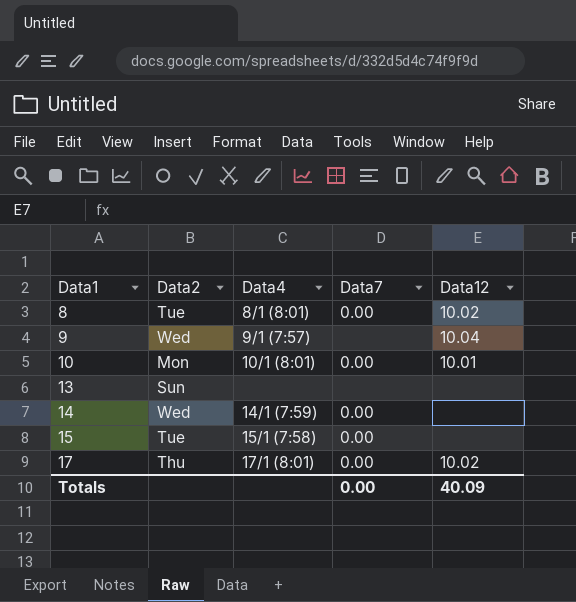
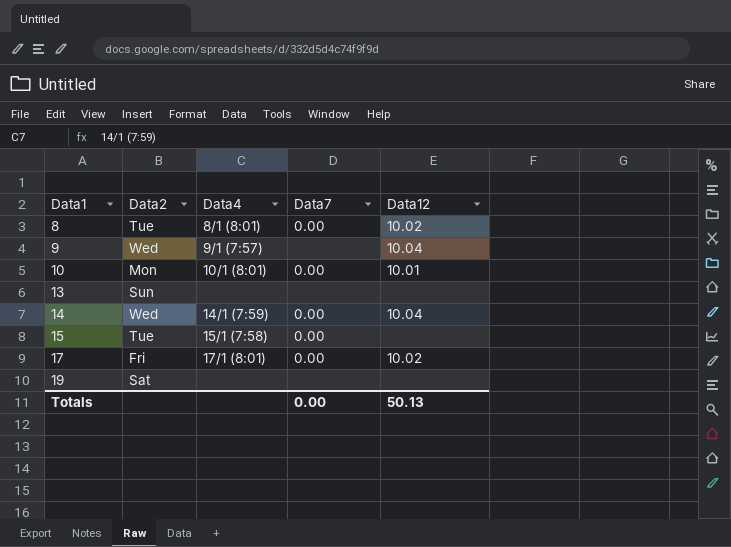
14 | Data12: none -> 10.04
17 | Data2: Thu -> Fri
row 19: none -> Sat | none | none | none
Totals | Data12: 40.09 -> 50.13

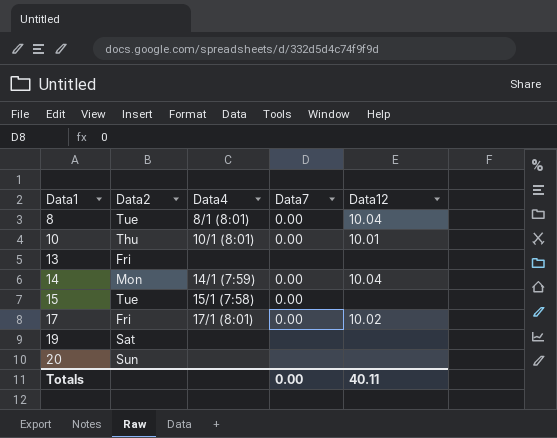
row 9: Wed | 9/1 (7:57) | none | 10.04 -> none
8 | Data12: 10.02 -> 10.04
10 | Data2: Mon -> Thu
13 | Data2: Sun -> Fri
14 | Data2: Wed -> Mon
row 20: none -> Sun | none | none | none
Totals | Data12: 50.13 -> 40.11

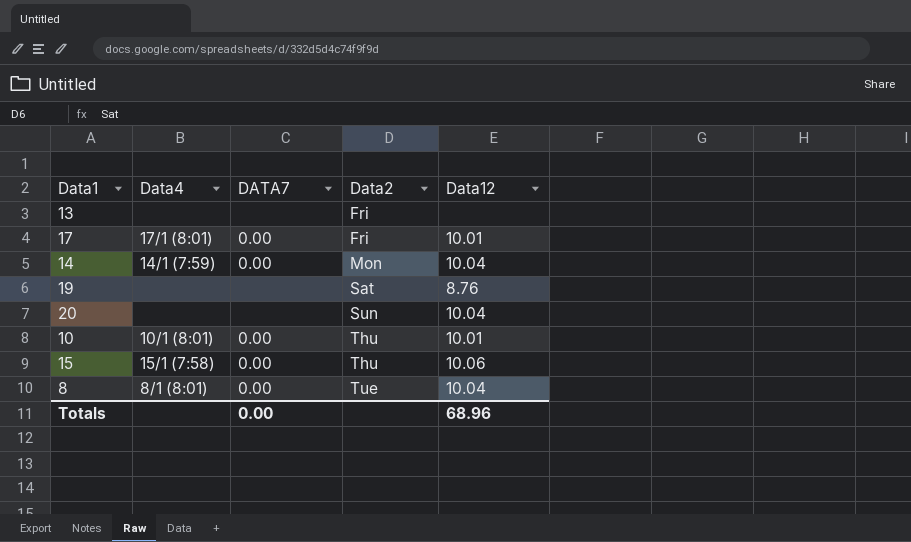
row order: Data1 ascending -> Data2 ascending
column name: Data7 -> DATA7
column Data2 | position: 2 -> 4
17 | Data12: 10.02 -> 10.01
19 | Data12: none -> 8.76
20 | Data12: none -> 10.04
15 | Data2: Tue -> Thu
15 | Data12: none -> 10.06
Totals | Data12: 40.11 -> 68.96

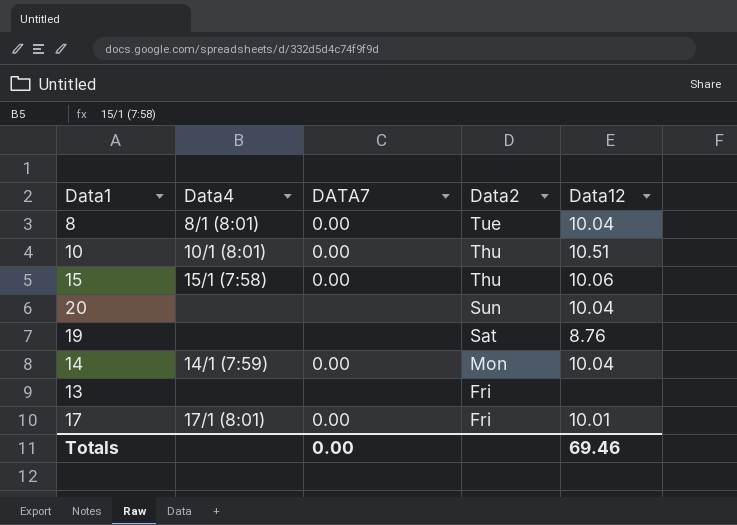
row order: Data2 ascending -> Data2 descending
10 | Data12: 10.01 -> 10.51
Totals | Data12: 68.96 -> 69.46

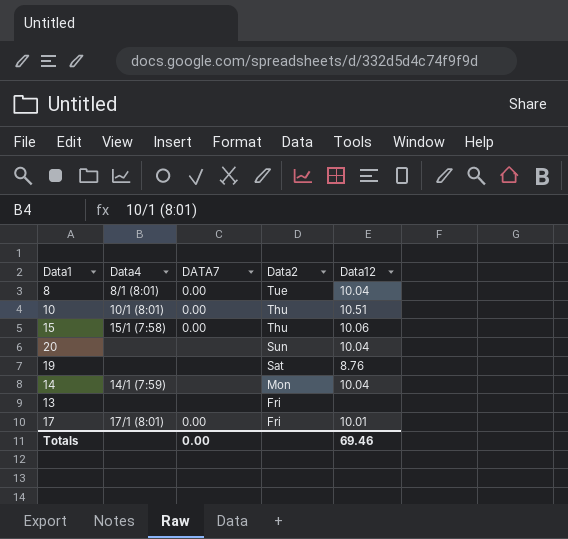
14 | DATA7: 0.00 -> none

